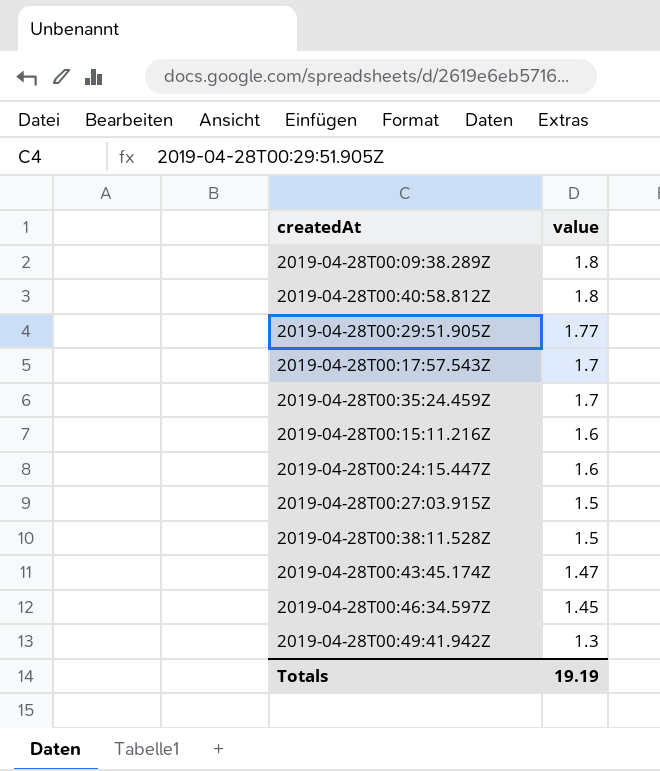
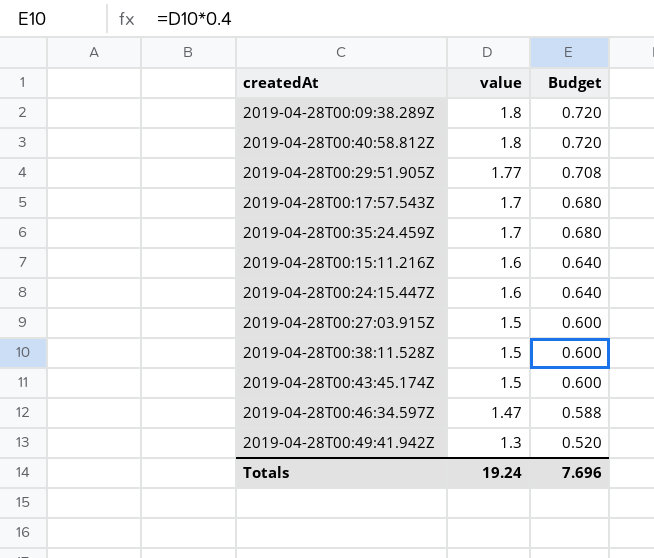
column Budget | formula: none -> [value] * 0.4
2019-04-28T00:43:45.174Z | value: 1.47 -> 1.5
2019-04-28T00:46:34.597Z | value: 1.45 -> 1.47
Totals | value: 19.19 -> 19.24

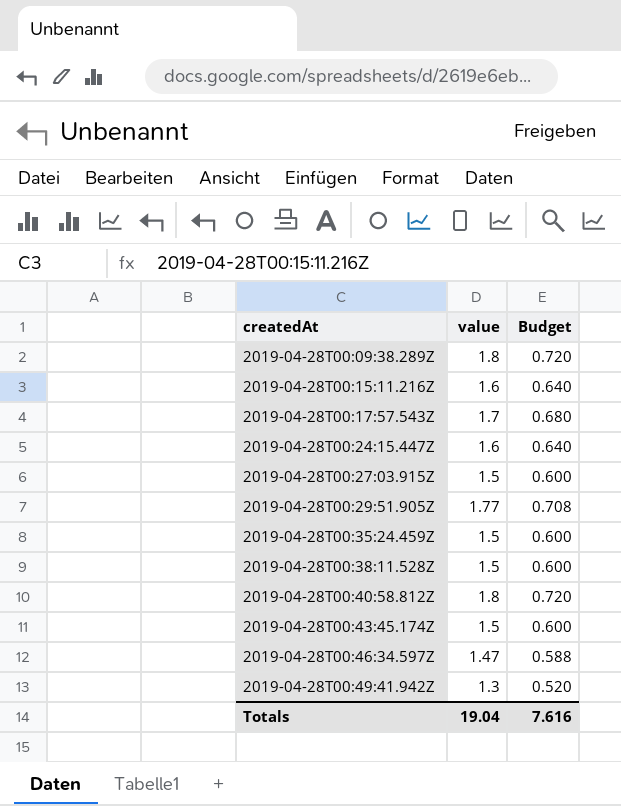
row order: value descending -> createdAt ascending
2019-04-28T00:35:24.459Z | value: 1.7 -> 1.5
2019-04-28T00:35:24.459Z | Budget: 0.680 -> 0.600
Totals | value: 19.24 -> 19.04
Totals | Budget: 7.696 -> 7.616

